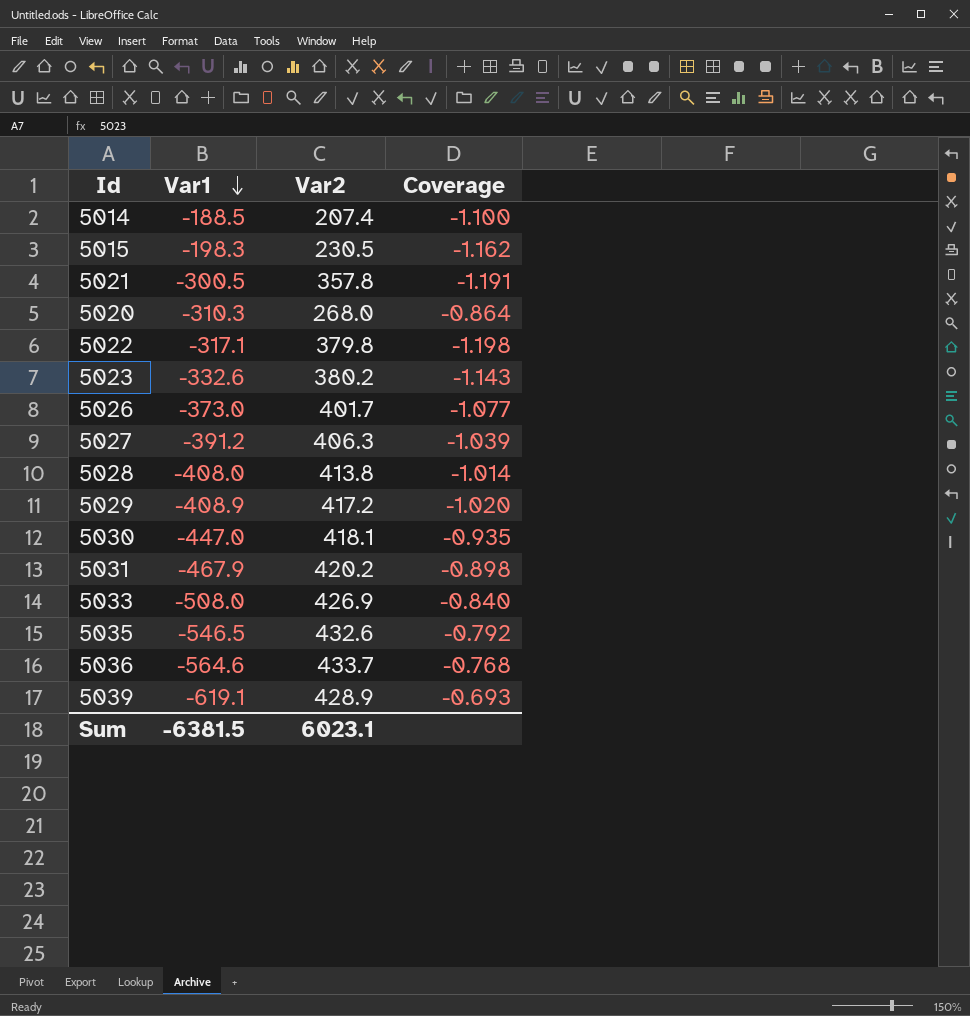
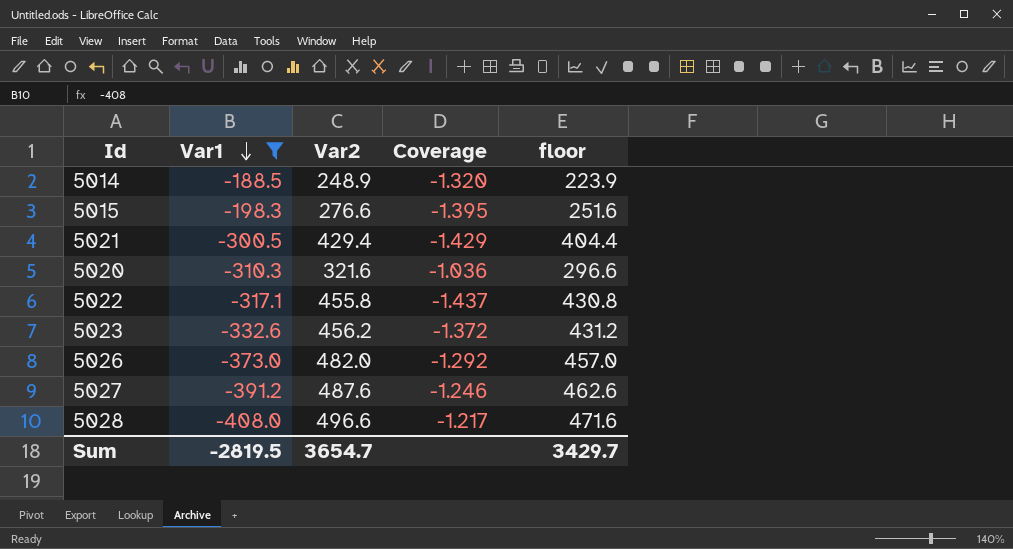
filter: none -> Var1 >= -408.0
column floor | formula: none -> [Var2] - 25
5014 | Var2: 207.4 -> 248.9
5014 | Coverage: -1.100 -> -1.320
5015 | Var2: 230.5 -> 276.6
5015 | Coverage: -1.162 -> -1.395
5021 | Var2: 357.8 -> 429.4
5021 | Coverage: -1.191 -> -1.429
5020 | Var2: 268.0 -> 321.6
5020 | Coverage: -0.864 -> -1.036
5022 | Var2: 379.8 -> 455.8
5022 | Coverage: -1.198 -> -1.437
5023 | Var2: 380.2 -> 456.2
5023 | Coverage: -1.143 -> -1.372
5026 | Var2: 401.7 -> 482.0
5026 | Coverage: -1.077 -> -1.292
5027 | Var2: 406.3 -> 487.6
5027 | Coverage: -1.039 -> -1.246
5028 | Var2: 413.8 -> 496.6
5028 | Coverage: -1.014 -> -1.217
Sum | Var1: -6381.5 -> -2819.5
Sum | Var2: 6023.1 -> 3654.7

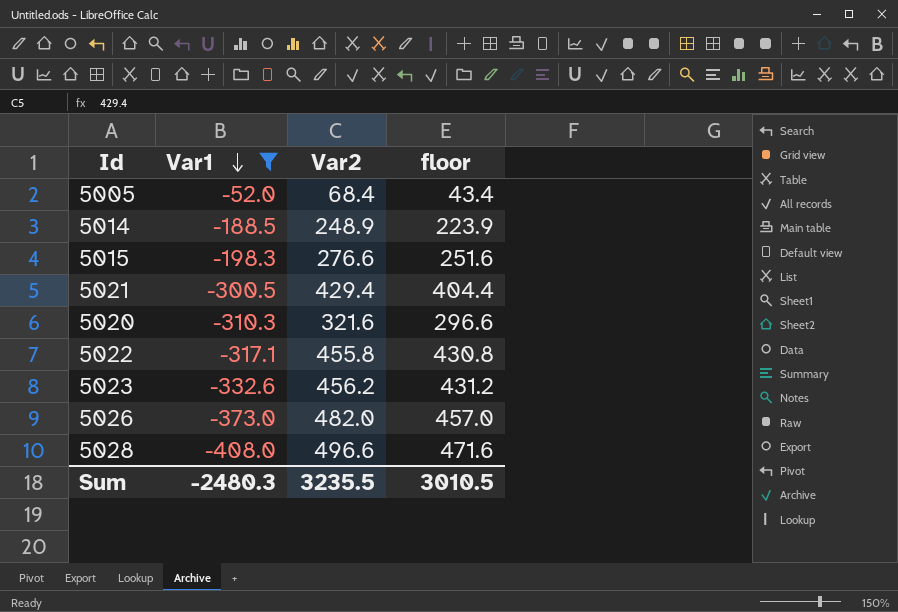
column Coverage | formula: [Var2] / [Var1] -> none
row 5027: -391.2 | 487.6 | -1.246 | 462.6 -> none
row 5005: none -> -52.0 | 68.4 | 43.4
Sum | Var1: -2819.5 -> -2480.3
Sum | Var2: 3654.7 -> 3235.5
Sum | floor: 3429.7 -> 3010.5

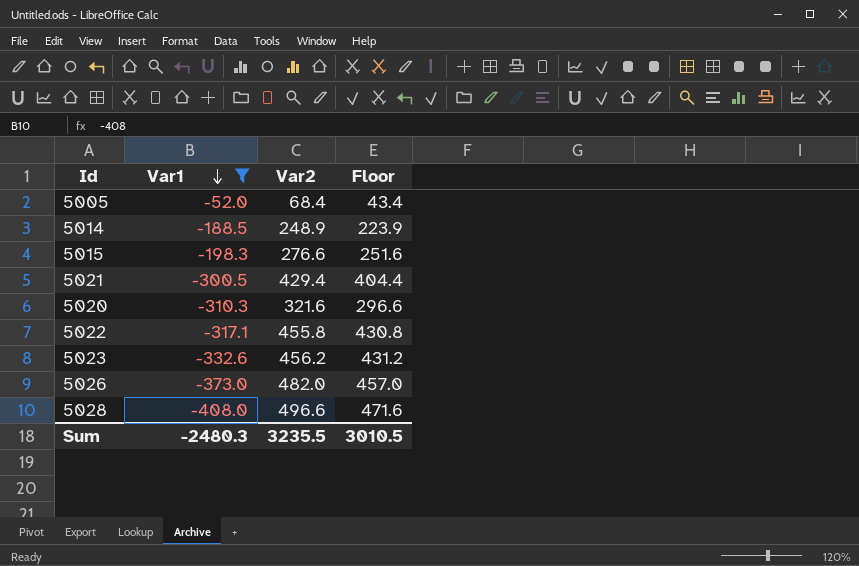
column name: floor -> Floor

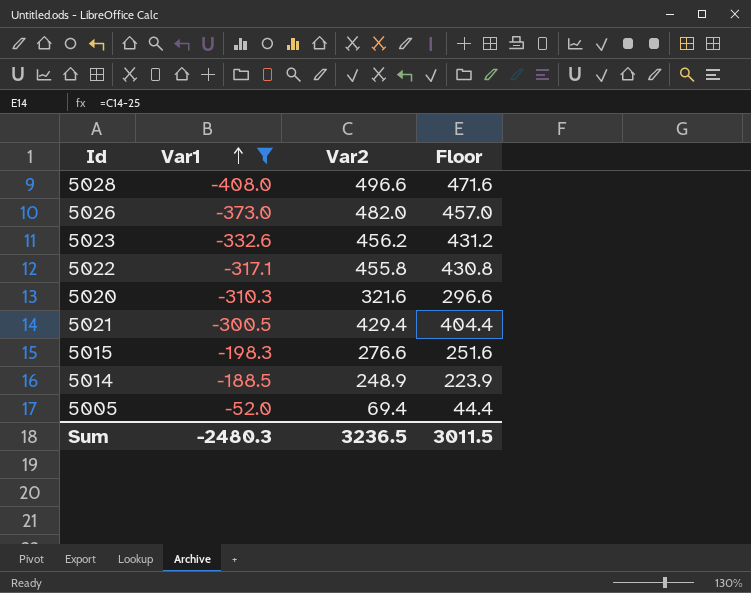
row order: Var1 descending -> Var1 ascending
5005 | Var2: 68.4 -> 69.4
5005 | Floor: 43.4 -> 44.4
Sum | Var2: 3235.5 -> 3236.5
Sum | Floor: 3010.5 -> 3011.5

